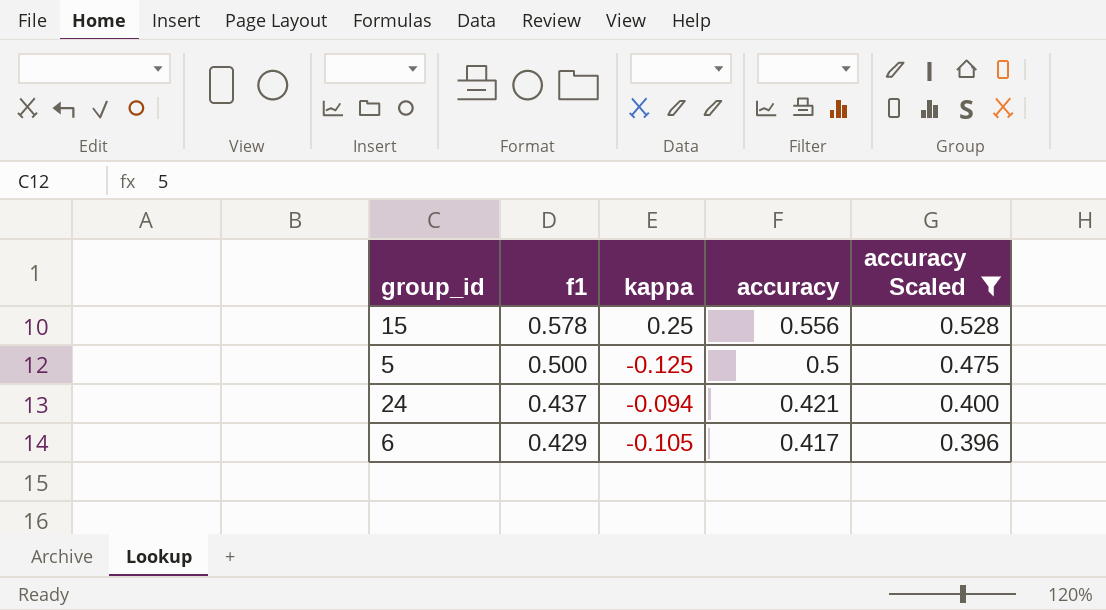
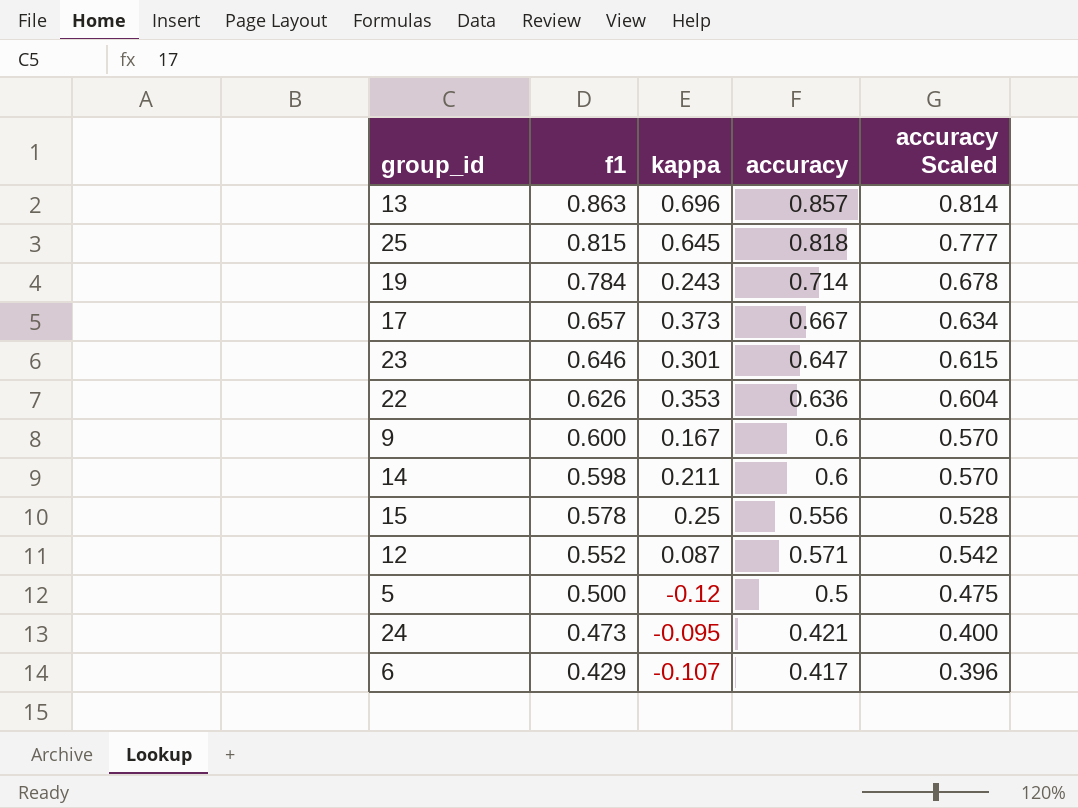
filter: accuracy Scaled <= 0.528 -> none
5 | kappa: -0.125 -> -0.12
24 | f1: 0.437 -> 0.473
24 | kappa: -0.094 -> -0.095
6 | kappa: -0.105 -> -0.107

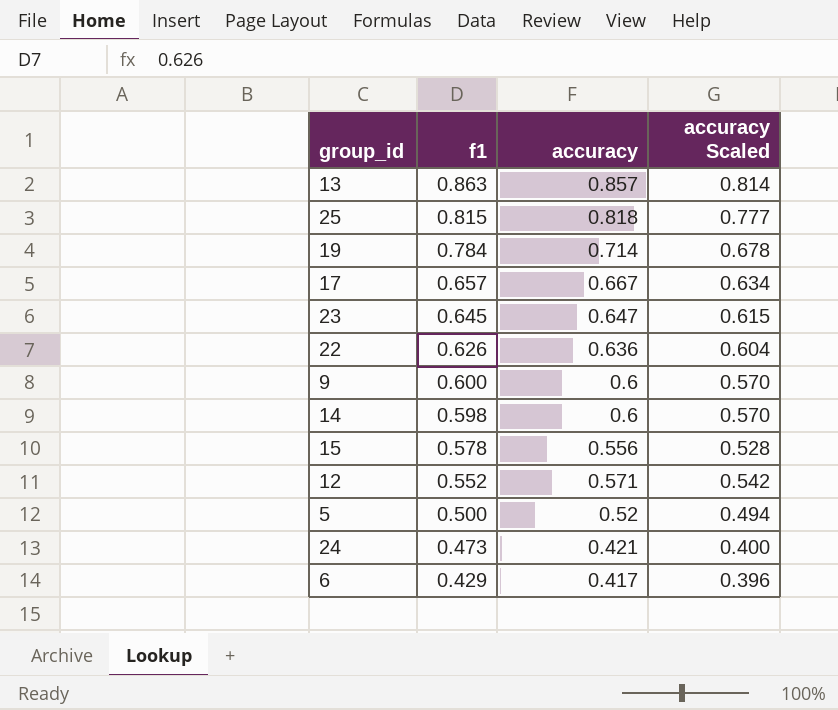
column kappa | position: 3 -> none
23 | f1: 0.646 -> 0.645
5 | accuracy: 0.5 -> 0.52
5 | accuracy Scaled: 0.475 -> 0.494

